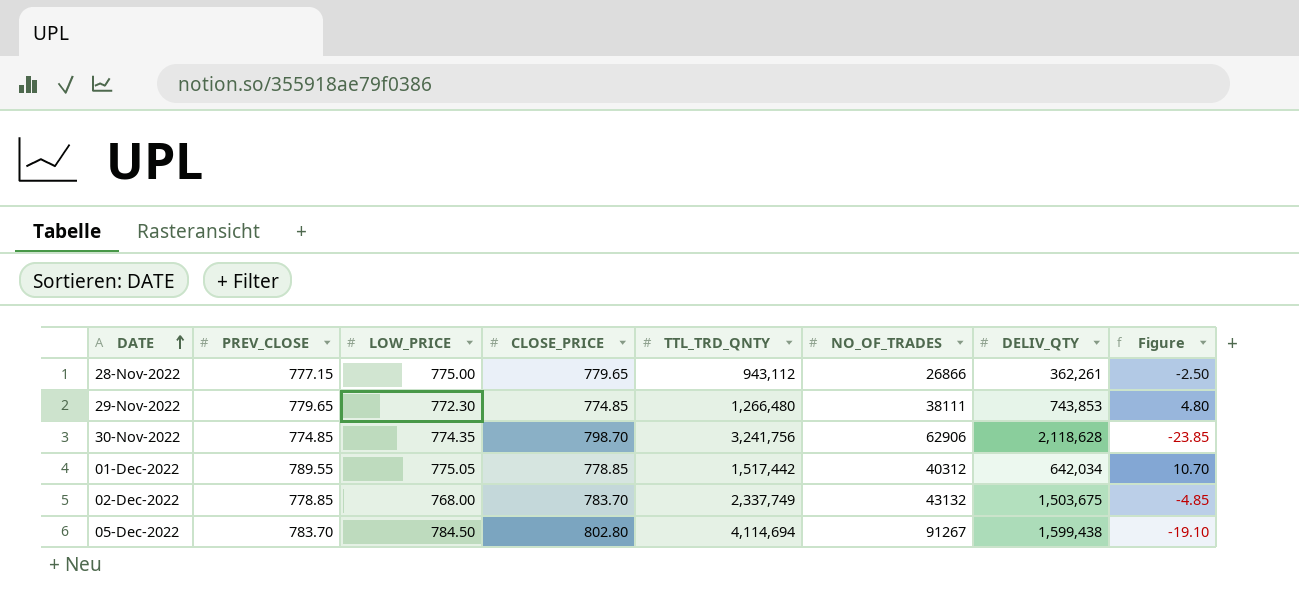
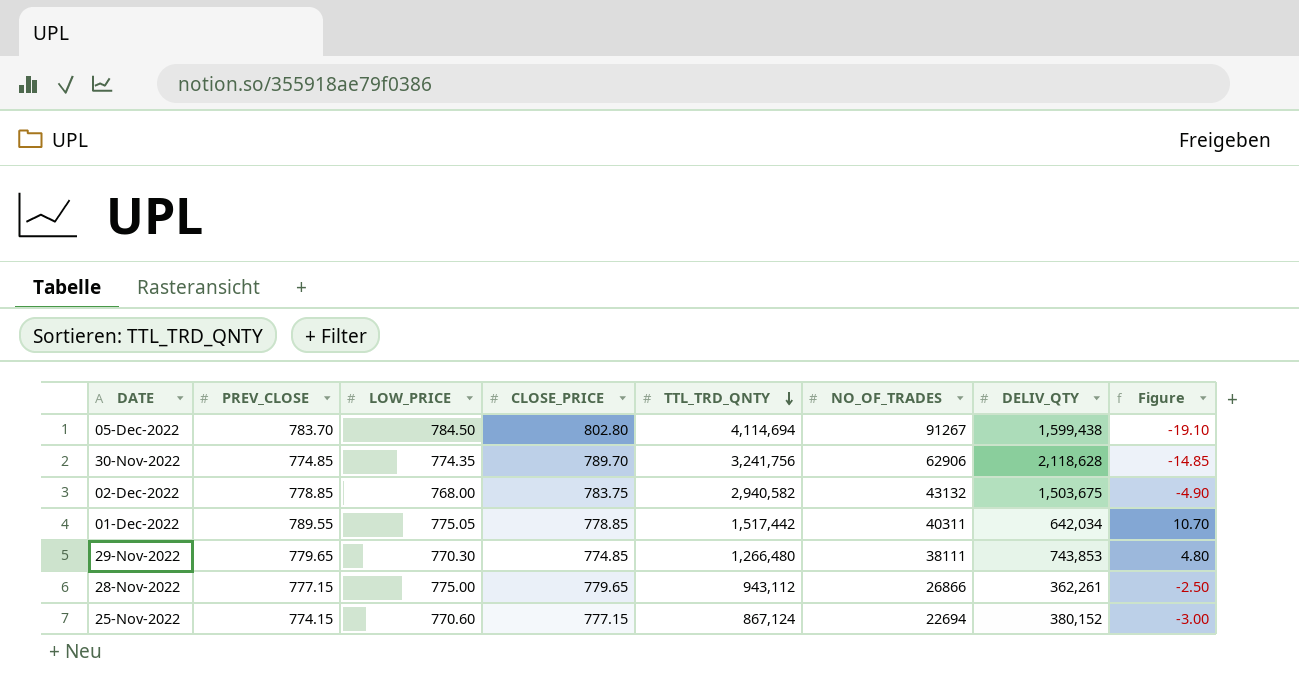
row order: DATE ascending -> TTL_TRD_QNTY descending
30-Nov-2022 | CLOSE_PRICE: 798.70 -> 789.70
30-Nov-2022 | Figure: -23.85 -> -14.85
02-Dec-2022 | CLOSE_PRICE: 783.70 -> 783.75
02-Dec-2022 | TTL_TRD_QNTY: 2,337,749 -> 2,940,582
02-Dec-2022 | Figure: -4.85 -> -4.90
01-Dec-2022 | NO_OF_TRADES: 40312 -> 40311
29-Nov-2022 | LOW_PRICE: 772.30 -> 770.30
row 25-Nov-2022: none -> 774.15 | 770.60 | 777.15 | 867,124 | 22694 | 380,152 | -3.00

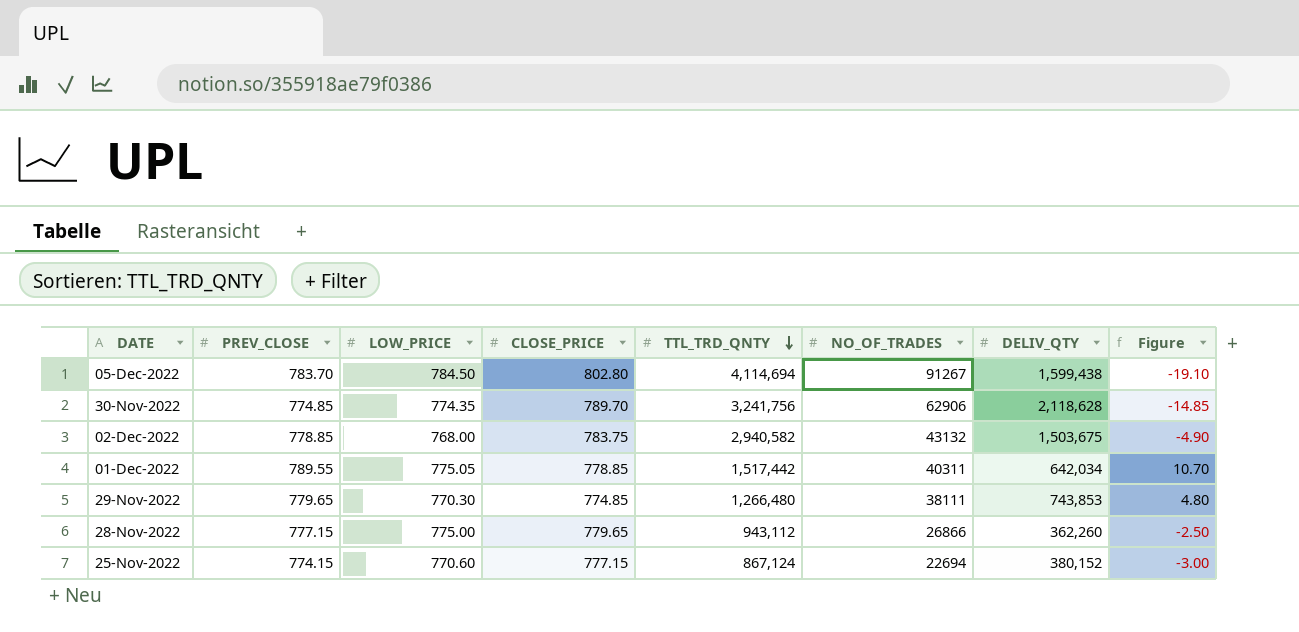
28-Nov-2022 | DELIV_QTY: 362,261 -> 362,260

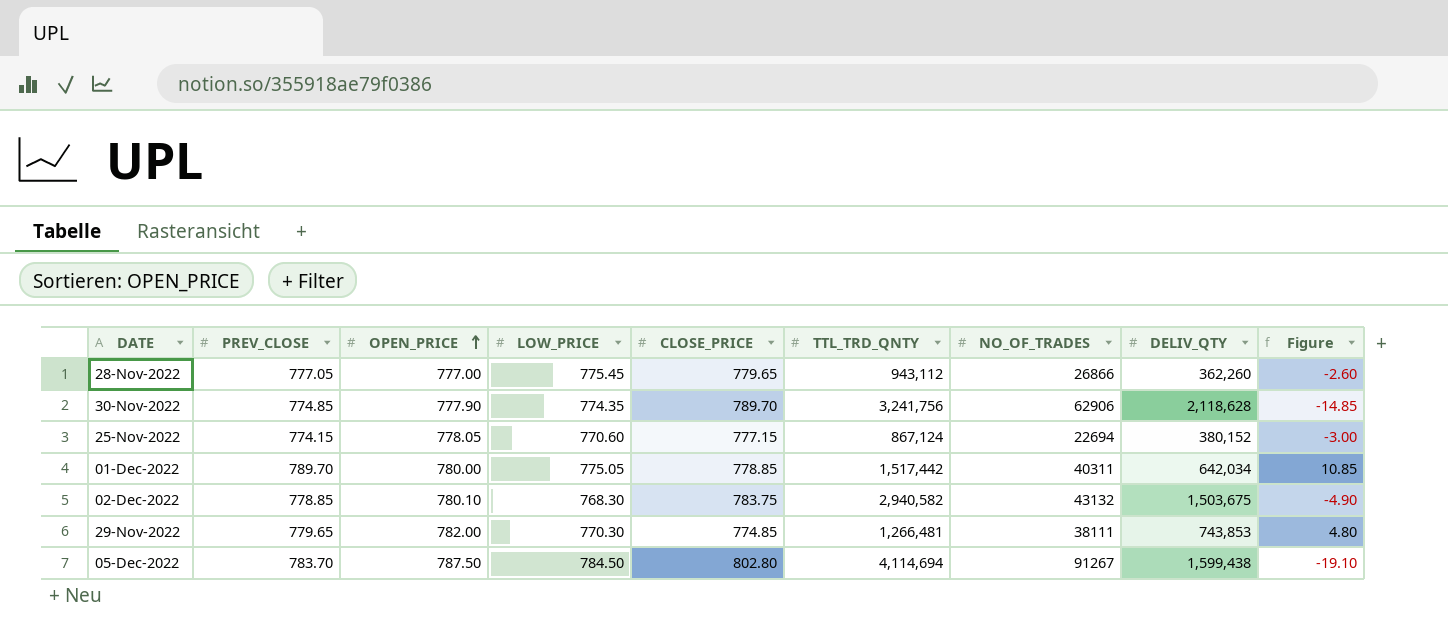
row order: TTL_TRD_QNTY descending -> OPEN_PRICE ascending
column OPEN_PRICE | position: none -> 3
28-Nov-2022 | PREV_CLOSE: 777.15 -> 777.05
28-Nov-2022 | LOW_PRICE: 775.00 -> 775.45
28-Nov-2022 | Figure: -2.50 -> -2.60
01-Dec-2022 | PREV_CLOSE: 789.55 -> 789.70
01-Dec-2022 | Figure: 10.70 -> 10.85
02-Dec-2022 | LOW_PRICE: 768.00 -> 768.30
29-Nov-2022 | TTL_TRD_QNTY: 1,266,480 -> 1,266,481

